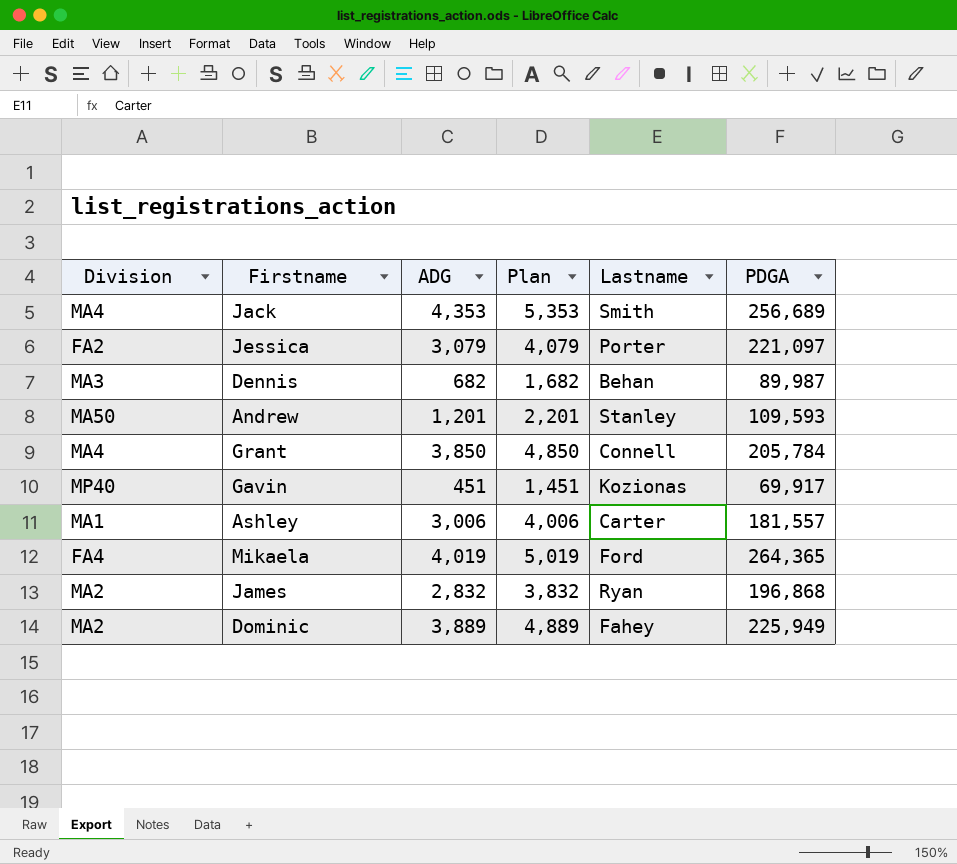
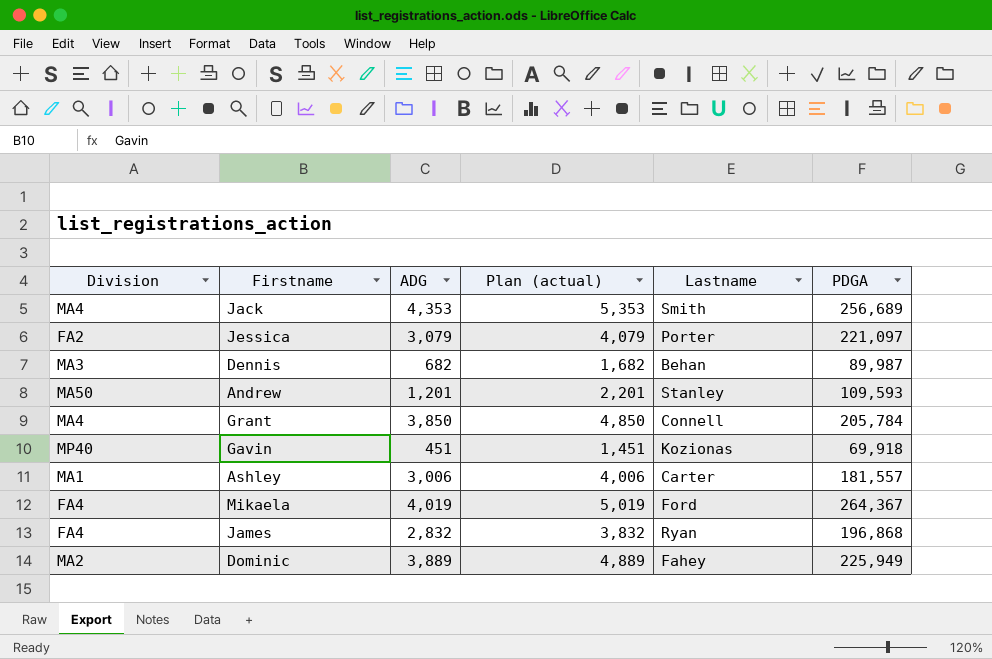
column name: Plan -> Plan (actual)
Gavin | PDGA: 69,917 -> 69,918
Mikaela | PDGA: 264,365 -> 264,367
James | Division: MA2 -> FA4

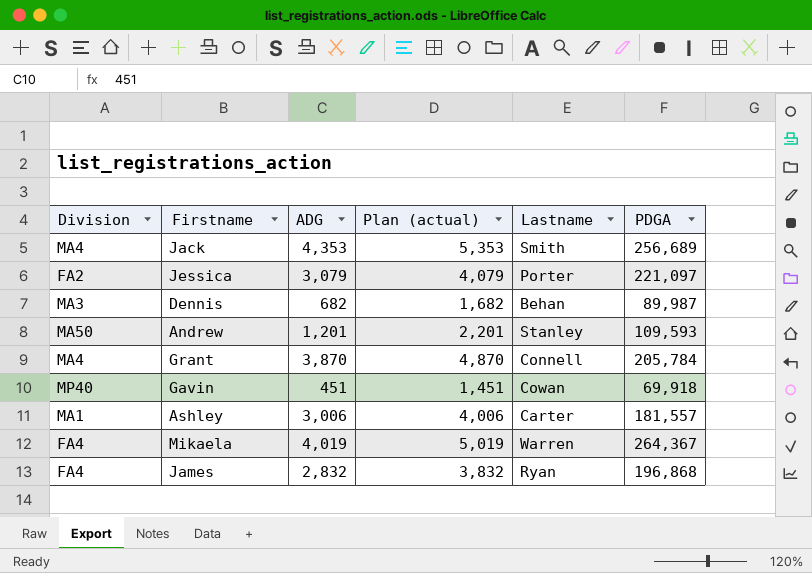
row Dominic: MA2 | 3,889 | 4,889 | Fahey | 225,949 -> none
Grant | ADG: 3,850 -> 3,870
Grant | Plan (actual): 4,850 -> 4,870
Gavin | Lastname: Kozionas -> Cowan
Mikaela | Lastname: Ford -> Warren

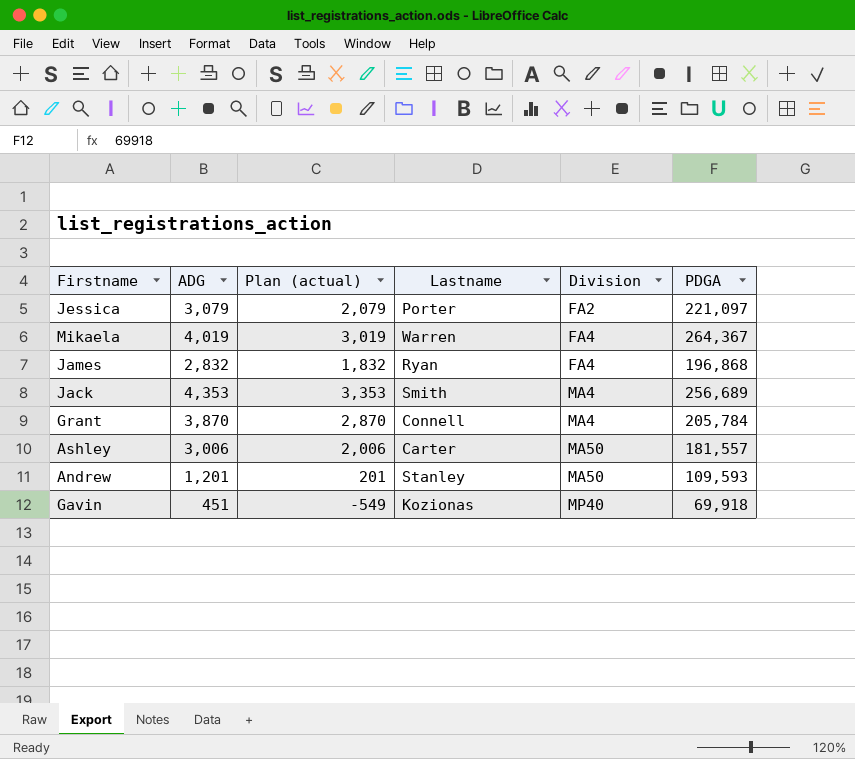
row order: none -> Division ascending
column Plan (actual) | formula: [ADG] + 1000 -> [ADG] - 1000
column Division | position: 1 -> 5
row Dennis: MA3 | 682 | 1,682 | Behan | 89,987 -> none
Ashley | Division: MA1 -> MA50
Gavin | Lastname: Cowan -> Kozionas

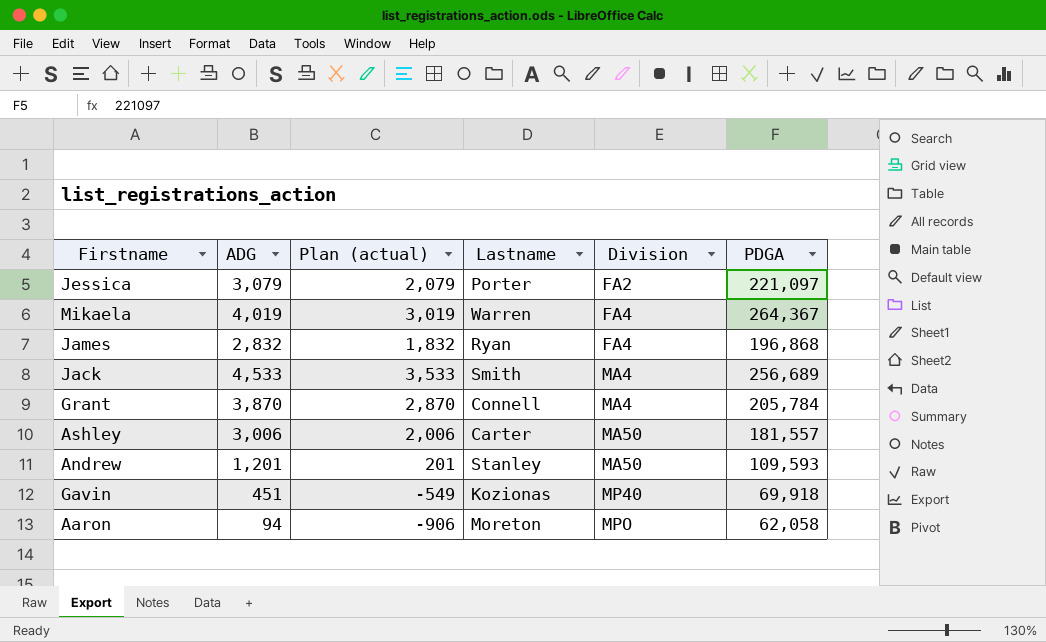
Jack | ADG: 4,353 -> 4,533
Jack | Plan (actual): 3,353 -> 3,533
row Aaron: none -> 94 | -906 | Moreton | MPO | 62,058

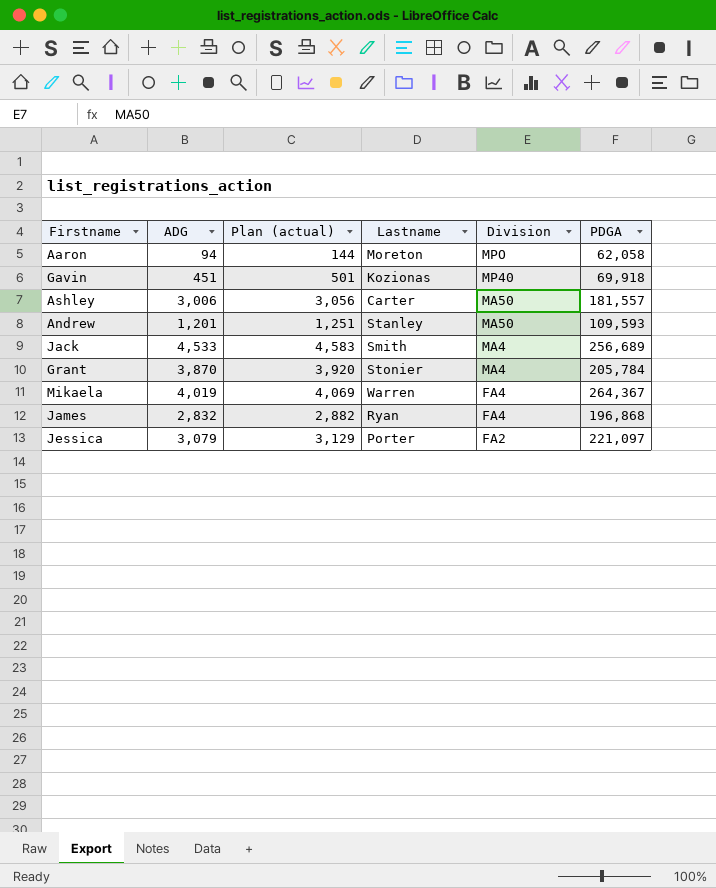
row order: Division ascending -> Division descending
column Plan (actual) | formula: [ADG] - 1000 -> [ADG] + 50
Grant | Lastname: Connell -> Stonier

